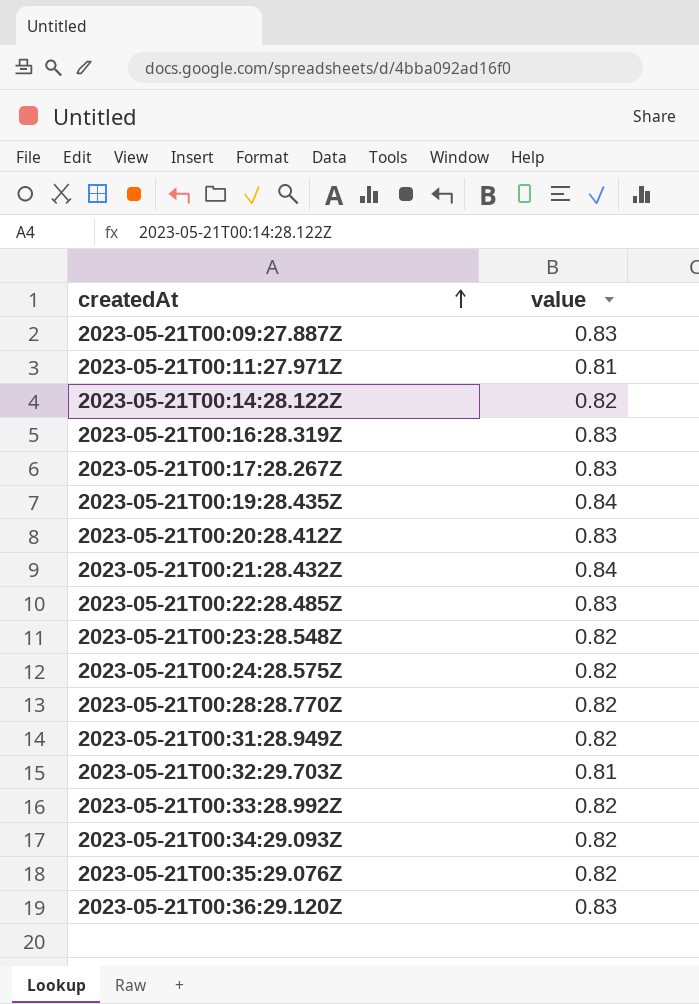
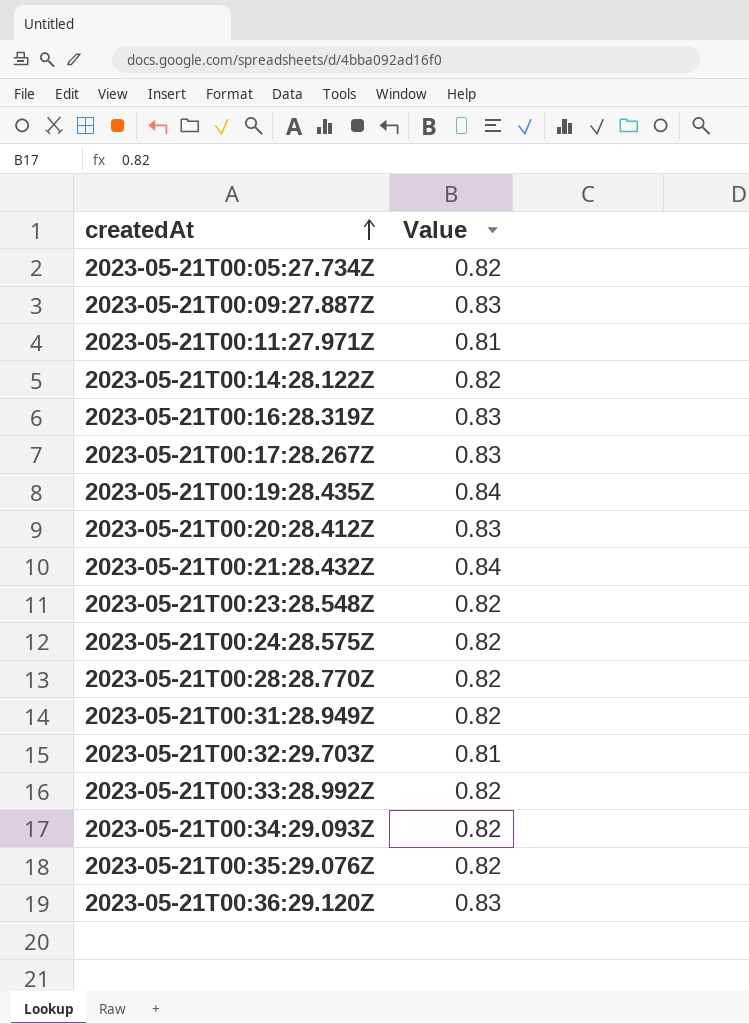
column name: value -> Value
row 2023-05-21T00:22:28.485Z: 0.83 -> none
row 2023-05-21T00:05:27.734Z: none -> 0.82

